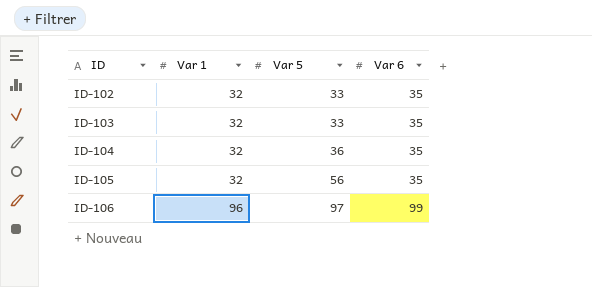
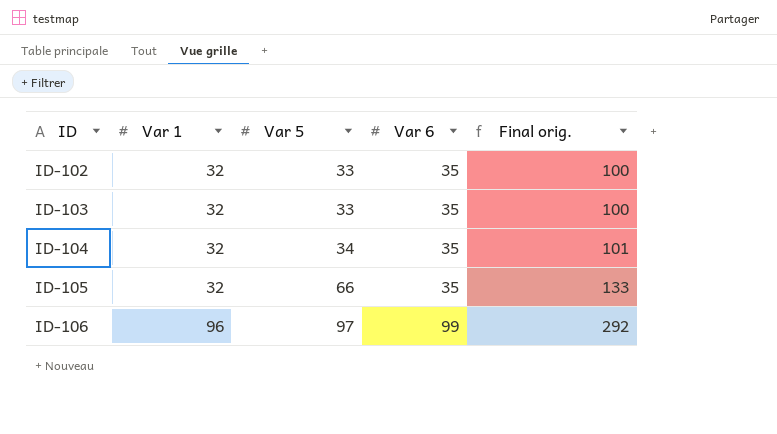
column Final orig. | formula: none -> [Var 1] + [Var 5] + [Var 6]
ID-104 | Var 5: 36 -> 34
ID-105 | Var 5: 56 -> 66

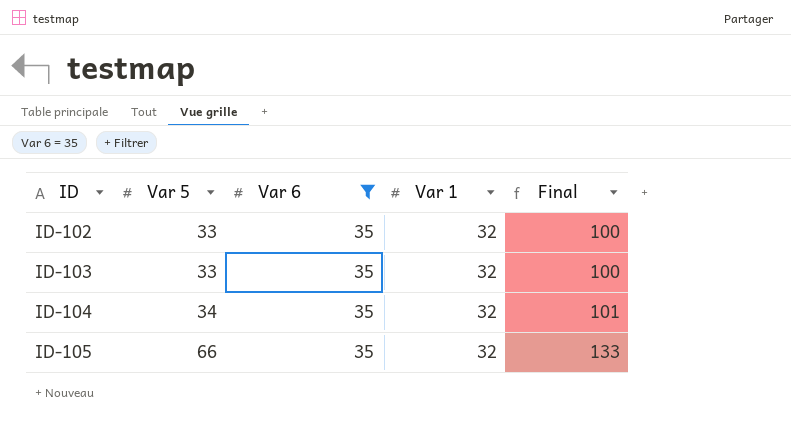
filter: none -> Var 6 = 35
column Var 1 | position: 2 -> 4
column name: Final orig. -> Final

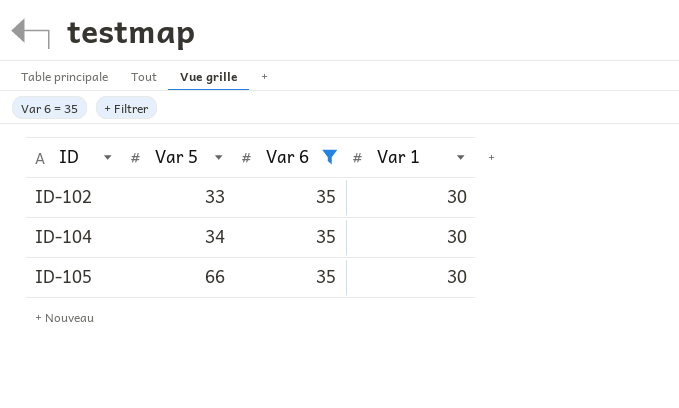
column Final | formula: [Var 5] + [Var 6] + [Var 1] -> none
row ID-103: 33 | 35 | 32 | 100 -> none
ID-102 | Var 1: 32 -> 30
ID-104 | Var 1: 32 -> 30
ID-105 | Var 1: 32 -> 30

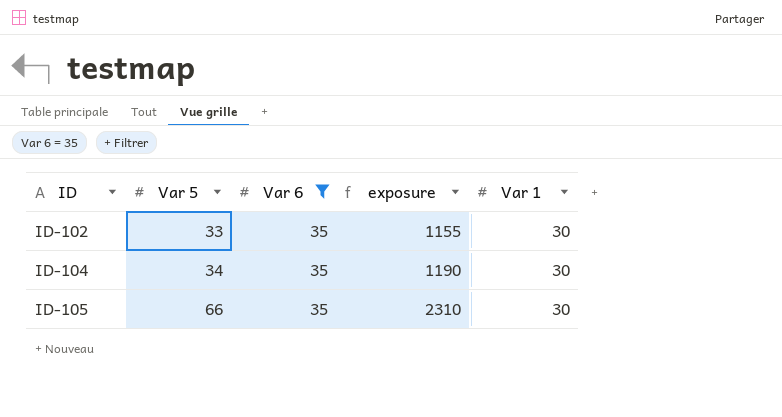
column exposure | formula: none -> [Var 5] * [Var 6]

